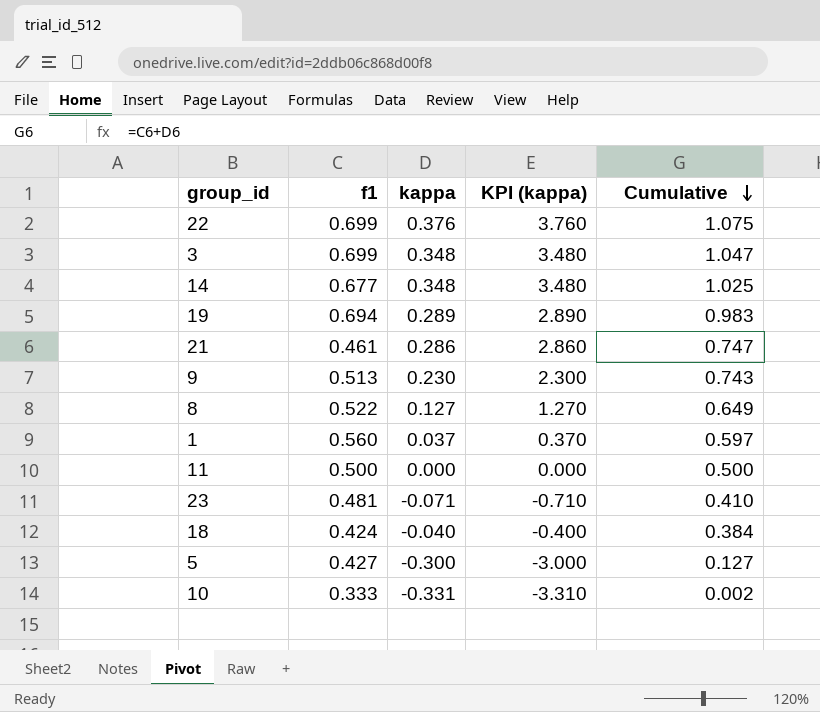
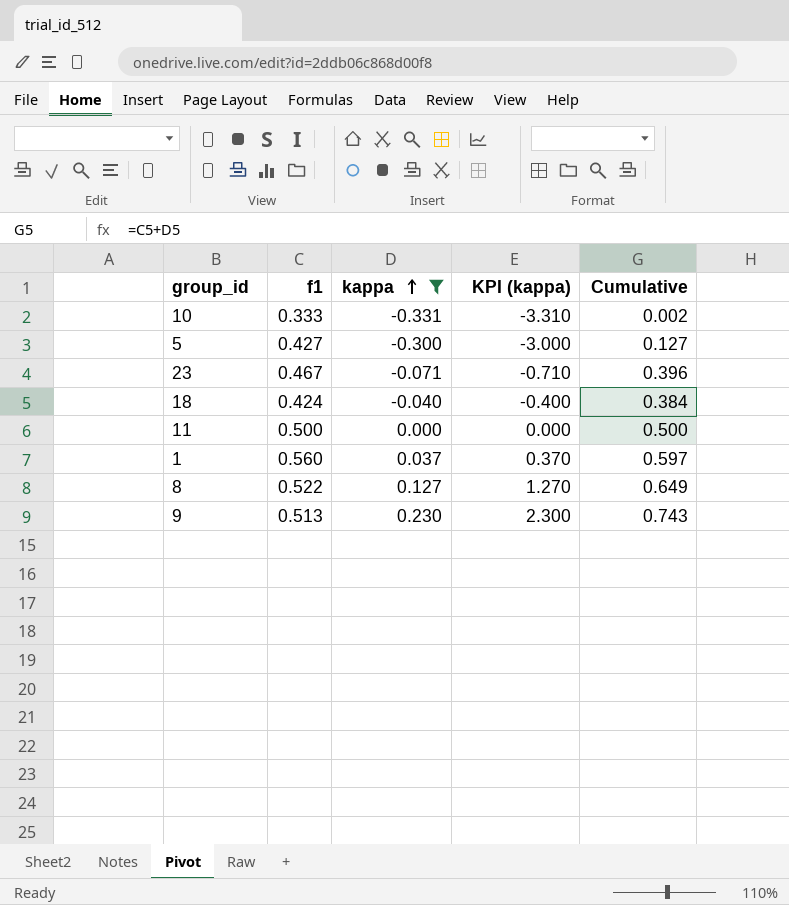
filter: none -> kappa <= 0.230
row order: Cumulative descending -> kappa ascending
23 | f1: 0.481 -> 0.467
23 | Cumulative: 0.410 -> 0.396

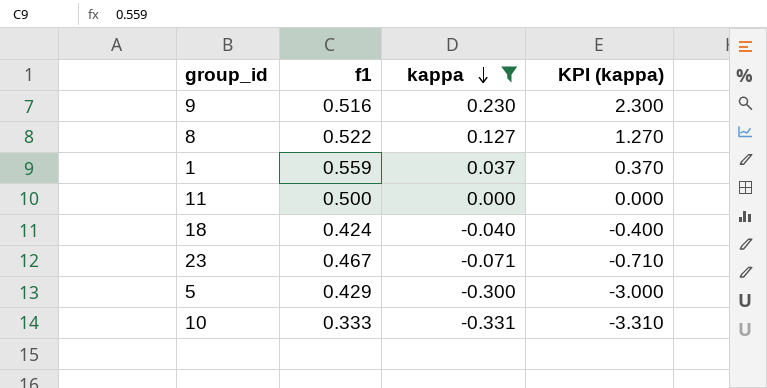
row order: kappa ascending -> kappa descending
column Cumulative | formula: [f1] + [kappa] -> none
9 | f1: 0.513 -> 0.516
1 | f1: 0.560 -> 0.559
5 | f1: 0.427 -> 0.429

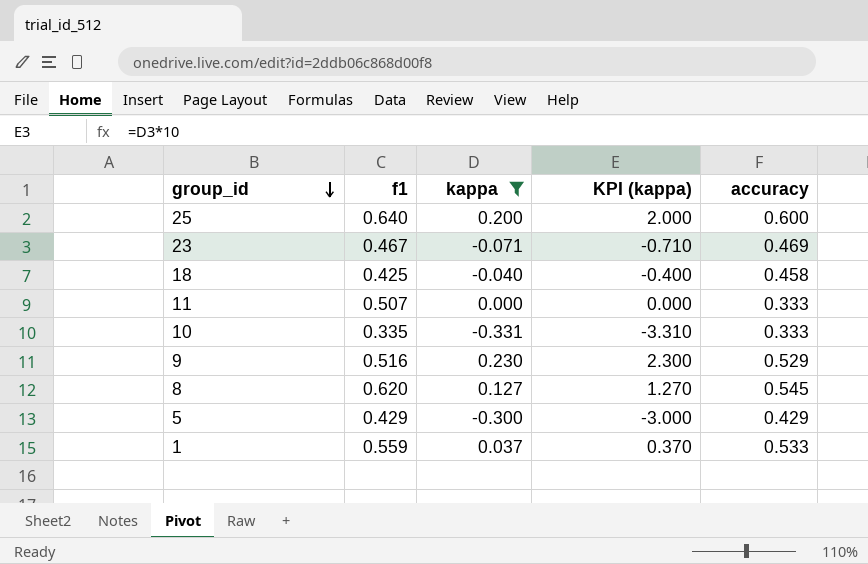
row order: kappa descending -> group_id descending
column accuracy | position: none -> 5
row 25: none -> 0.640 | 0.200 | 2.000 | 0.600
18 | f1: 0.424 -> 0.425
11 | f1: 0.500 -> 0.507
10 | f1: 0.333 -> 0.335
8 | f1: 0.522 -> 0.620

